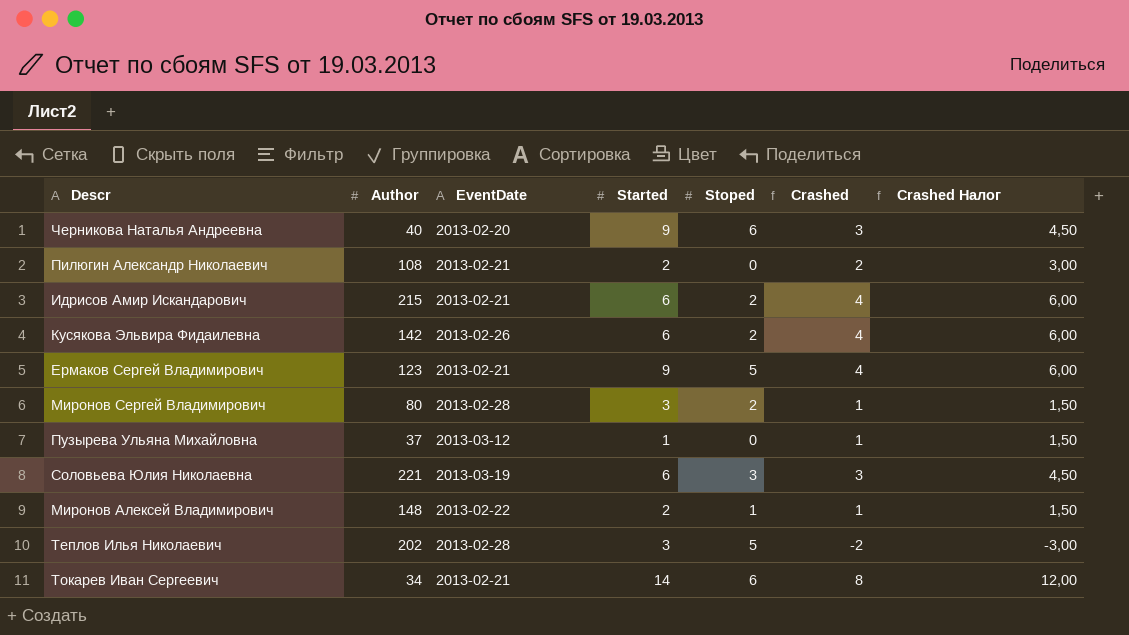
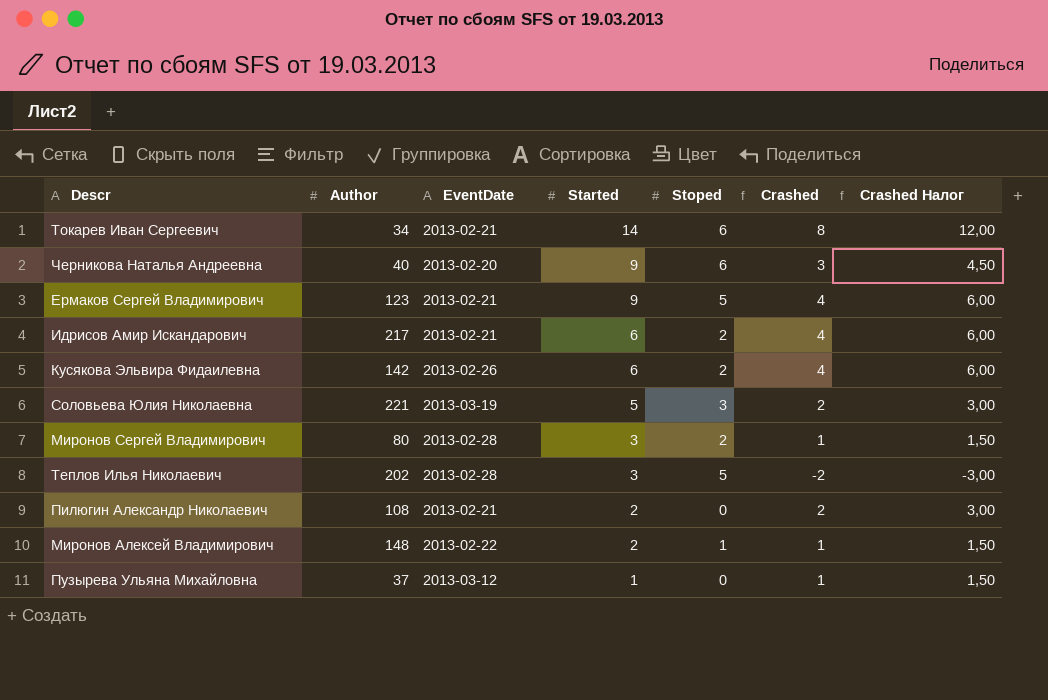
row order: none -> Started descending
Идрисов Амир Искандарович | Author: 215 -> 217
Соловьева Юлия Николаевна | Started: 6 -> 5
Соловьева Юлия Николаевна | Crashed: 3 -> 2
Соловьева Юлия Николаевна | Crashed Налог: 4,50 -> 3,00

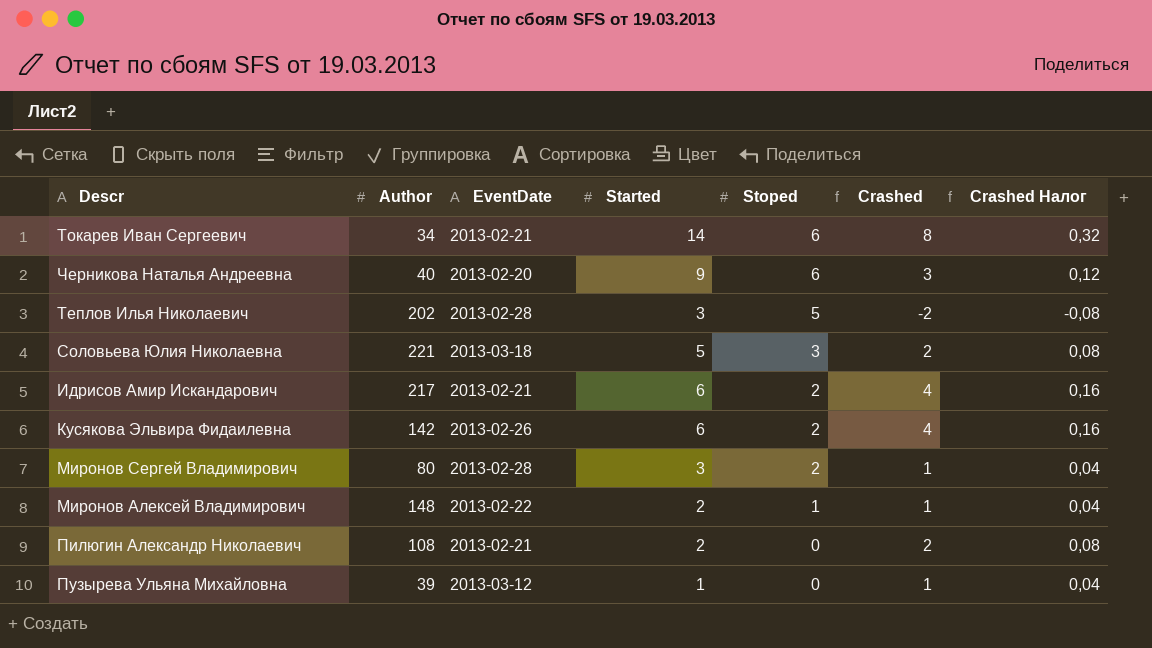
row order: Started descending -> Stoped descending
column Crashed Налог | formula: [Crashed] * 1,5 -> [Crashed] * 0,04
row Ермаков Сергей Владимирович: 123 | 2013-02-21 | 9 | 5 | 4 | 6,00 -> none
Соловьева Юлия Николаевна | EventDate: 2013-03-19 -> 2013-03-18
Пузырева Ульяна Михайловна | Author: 37 -> 39

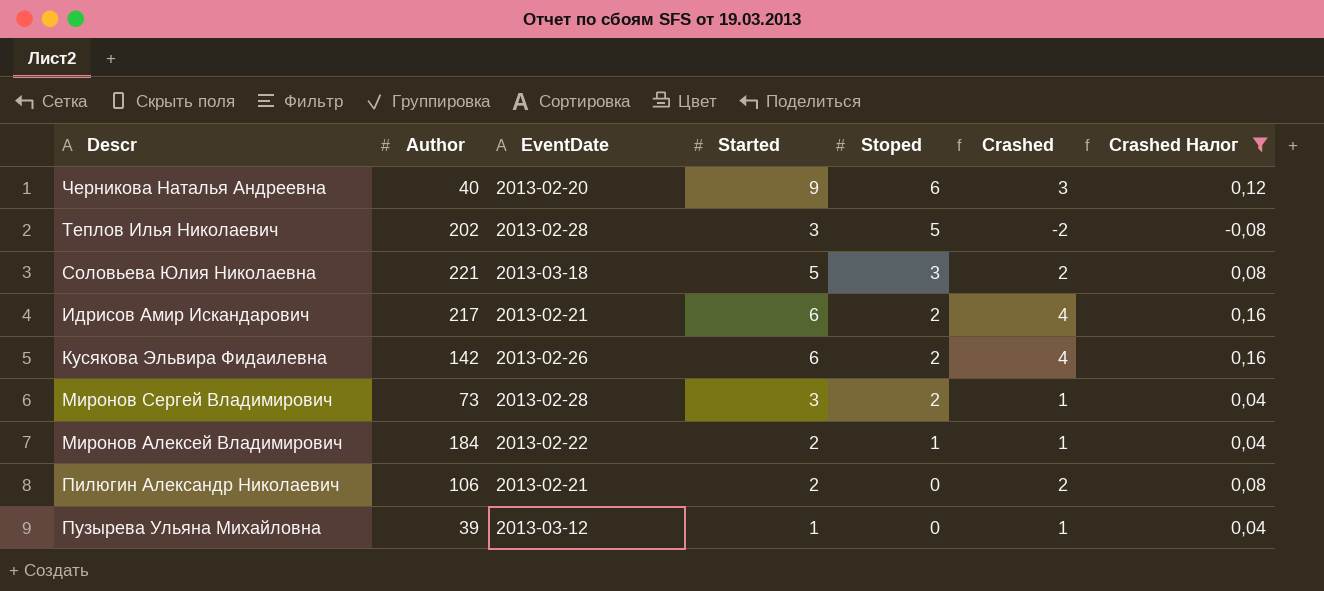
filter: none -> Crashed Налог != 0,32
Миронов Сергей Владимирович | Author: 80 -> 73
Миронов Алексей Владимирович | Author: 148 -> 184
Пилюгин Александр Николаевич | Author: 108 -> 106

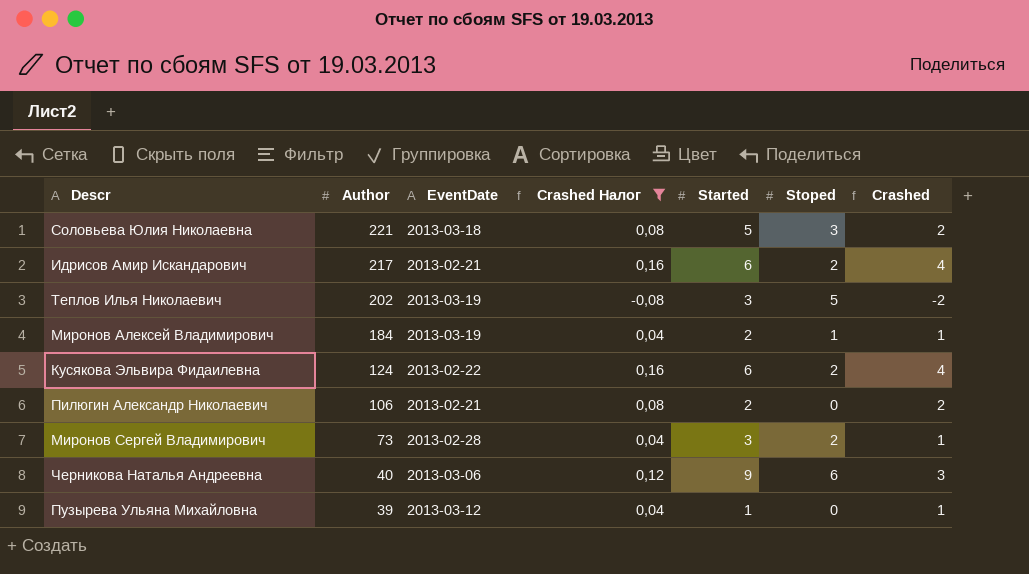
row order: Stoped descending -> Author descending
column Crashed Налог | position: 7 -> 4
Теплов Илья Николаевич | EventDate: 2013-02-28 -> 2013-03-19
Миронов Алексей Владимирович | EventDate: 2013-02-22 -> 2013-03-19
Кусякова Эльвира Фидаилевна | Author: 142 -> 124
Кусякова Эльвира Фидаилевна | EventDate: 2013-02-26 -> 2013-02-22
Черникова Наталья Андреевна | EventDate: 2013-02-20 -> 2013-03-06

